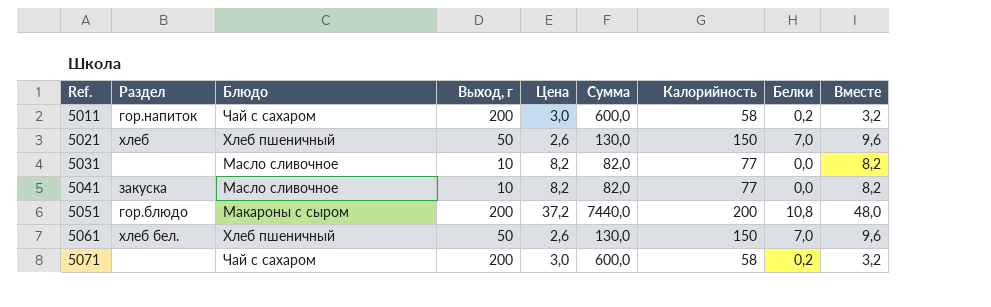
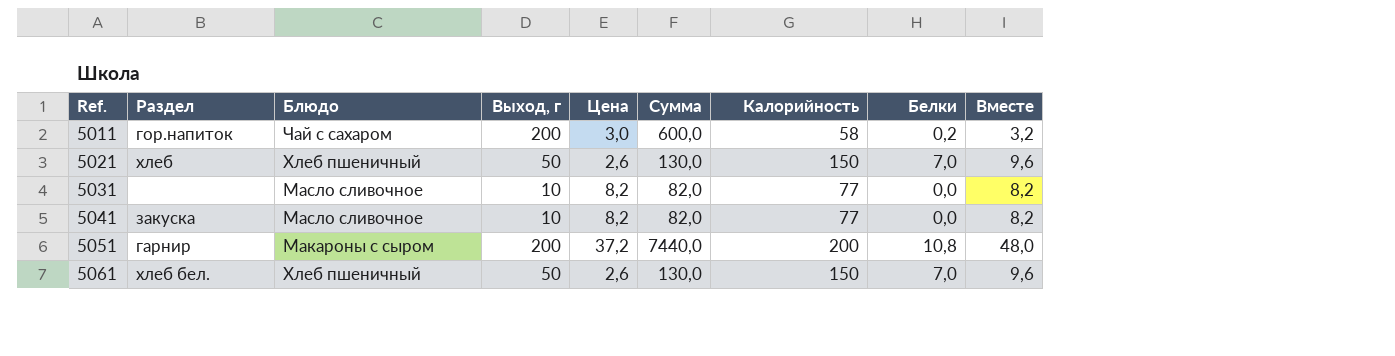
row 5071: none | Чай с сахаром | 200 | 3,0 | 600,0 | 58 | 0,2 | 3,2 -> none
5051 | Раздел: гор.блюдо -> гарнир

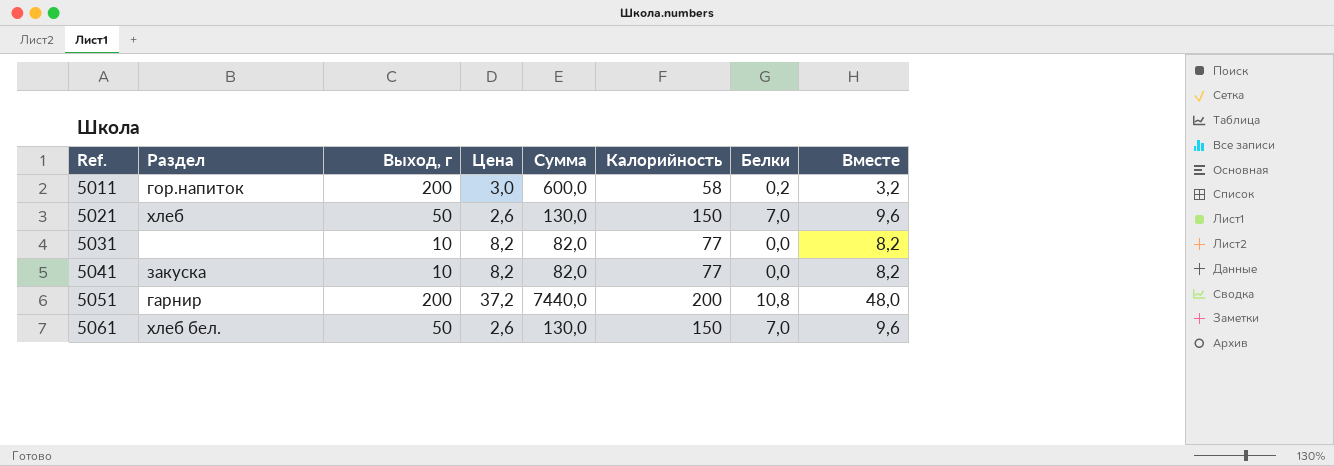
column Блюдо | position: 3 -> none

